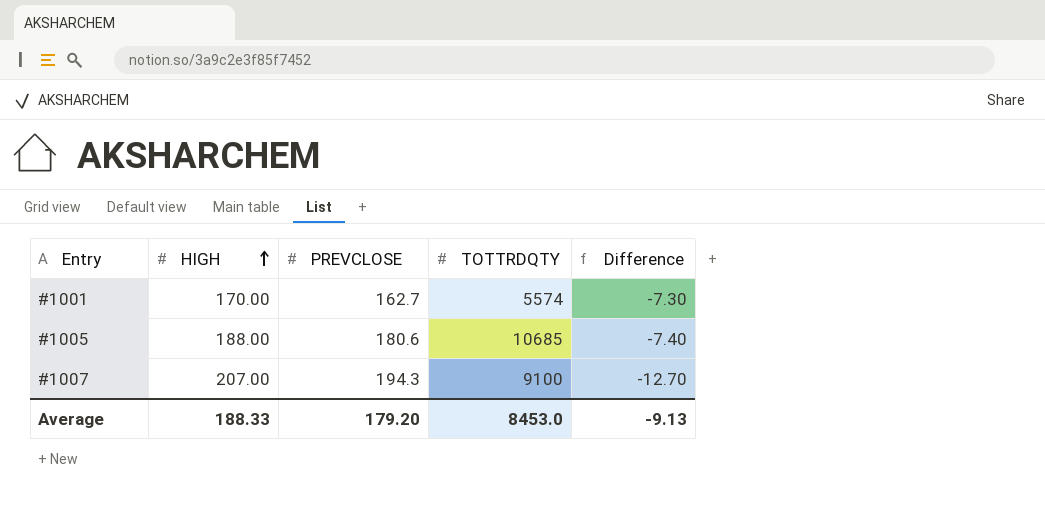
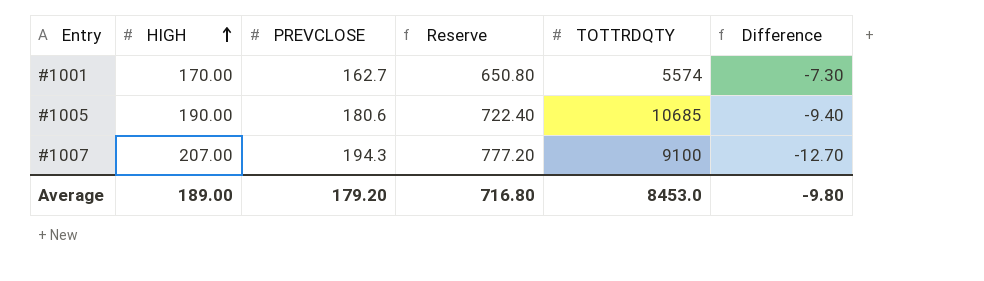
column Reserve | formula: none -> [PREVCLOSE] * 4
#1005 | HIGH: 188.00 -> 190.00
#1005 | Difference: -7.40 -> -9.40
Average | HIGH: 188.33 -> 189.00
Average | Difference: -9.13 -> -9.80

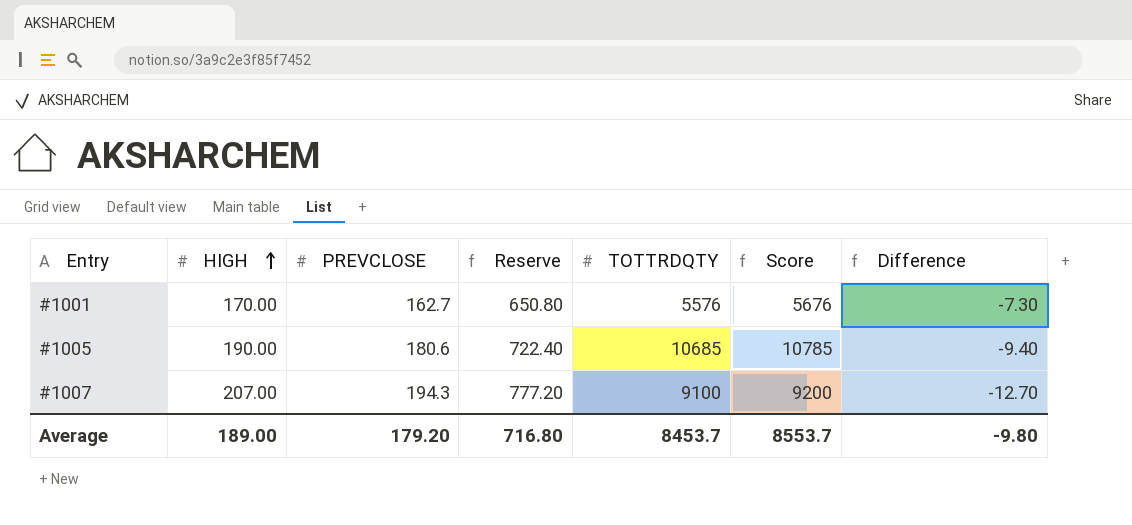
column Score | formula: none -> [TOTTRDQTY] + 100
#1001 | TOTTRDQTY: 5574 -> 5576
Average | TOTTRDQTY: 8453.0 -> 8453.7

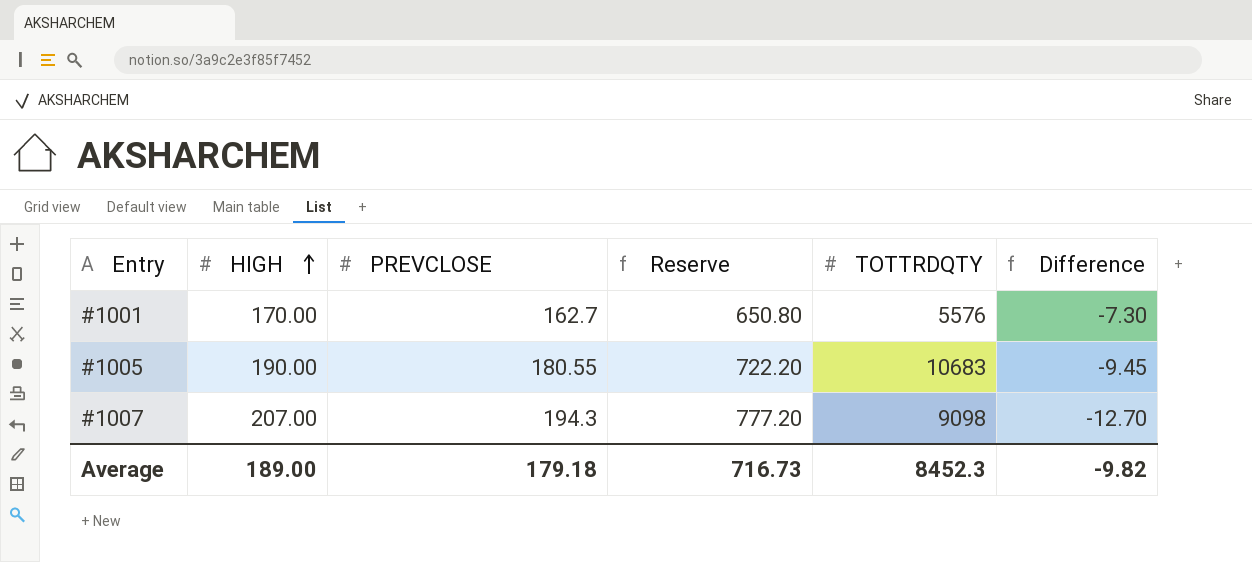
column Score | formula: [TOTTRDQTY] + 100 -> none
#1005 | PREVCLOSE: 180.6 -> 180.55
#1005 | Reserve: 722.40 -> 722.20
#1005 | TOTTRDQTY: 10685 -> 10683
#1005 | Difference: -9.40 -> -9.45
#1007 | TOTTRDQTY: 9100 -> 9098
Average | PREVCLOSE: 179.20 -> 179.18
Average | Reserve: 716.80 -> 716.73
Average | TOTTRDQTY: 8453.7 -> 8452.3
Average | Difference: -9.80 -> -9.82

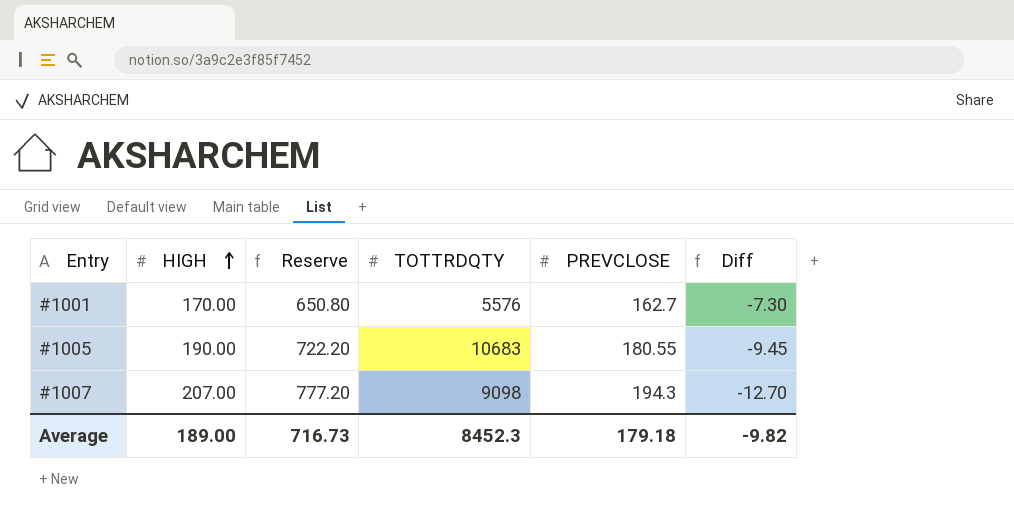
column PREVCLOSE | position: 3 -> 5
column name: Difference -> Diff

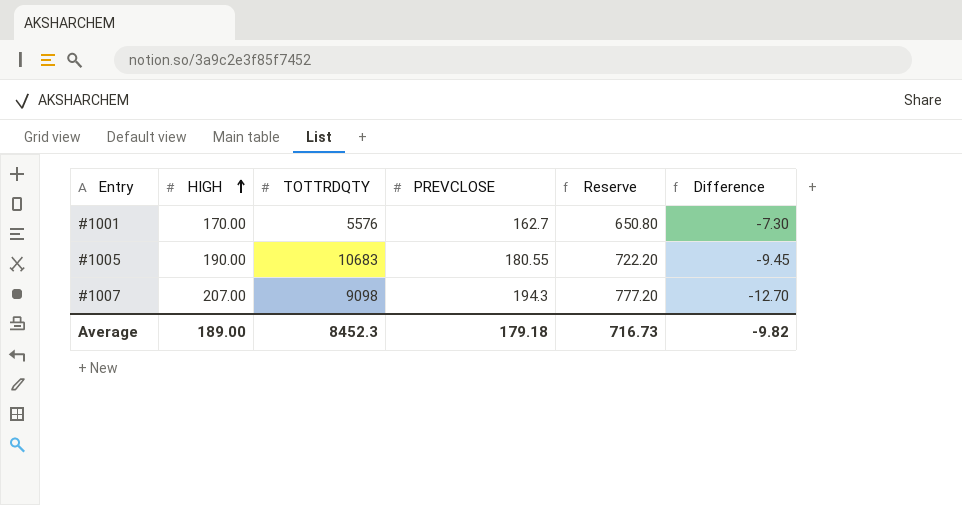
column Reserve | position: 3 -> 5
column name: Diff -> Difference

